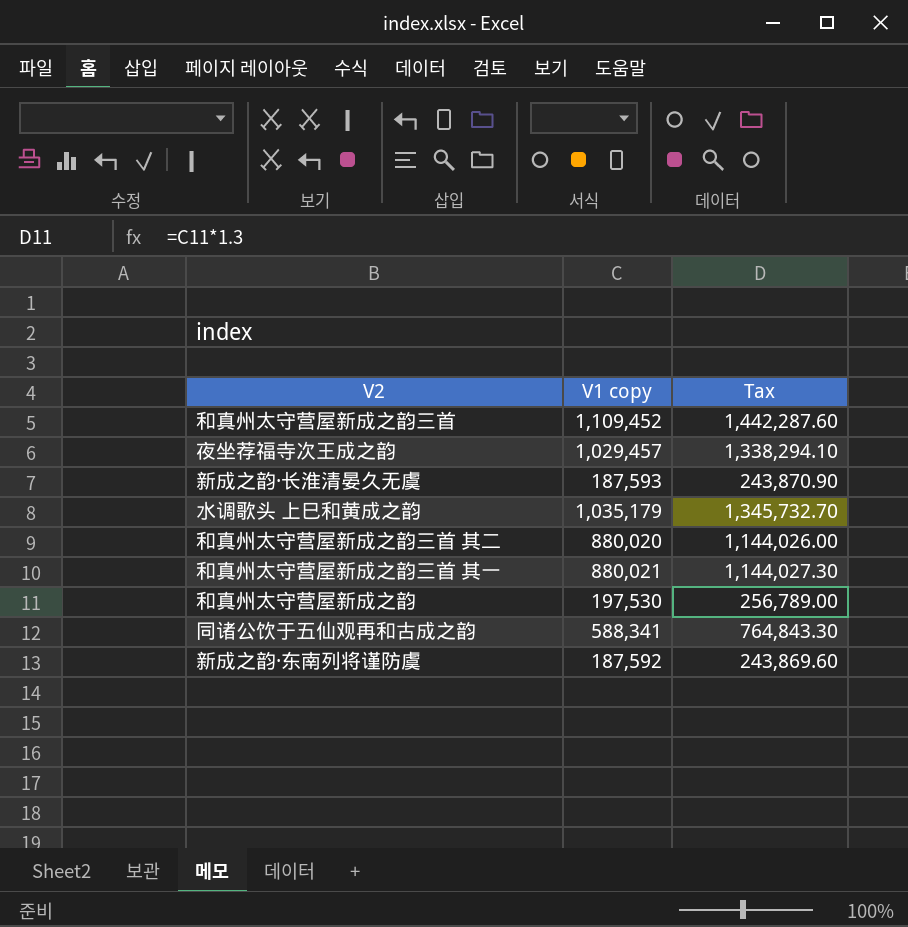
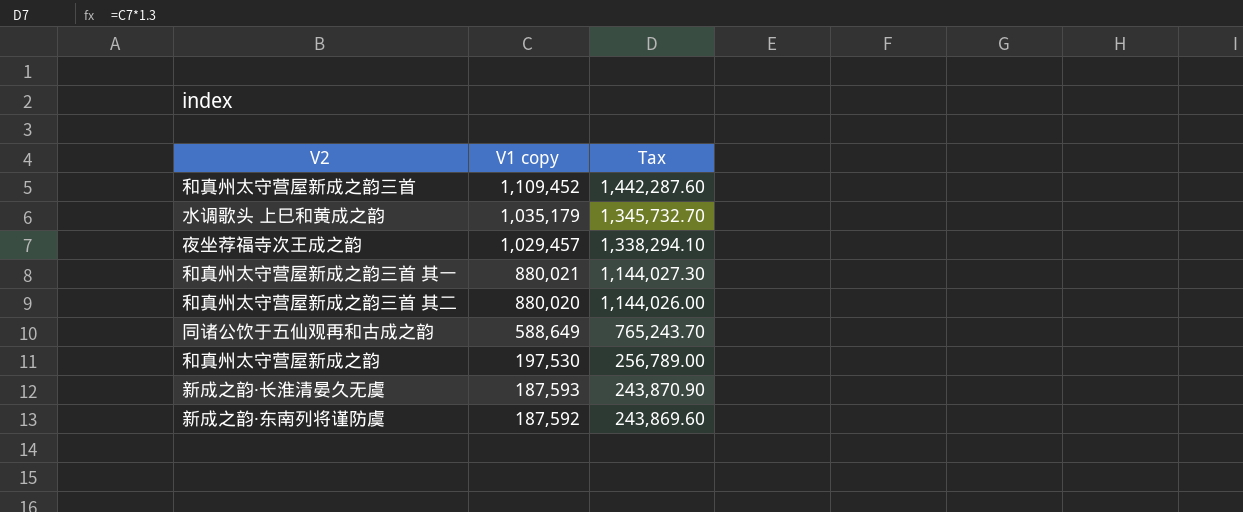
row order: none -> V1 copy descending
同诸公饮于五仙观再和古成之韵 | V1 copy: 588,341 -> 588,649
同诸公饮于五仙观再和古成之韵 | Tax: 764,843.30 -> 765,243.70

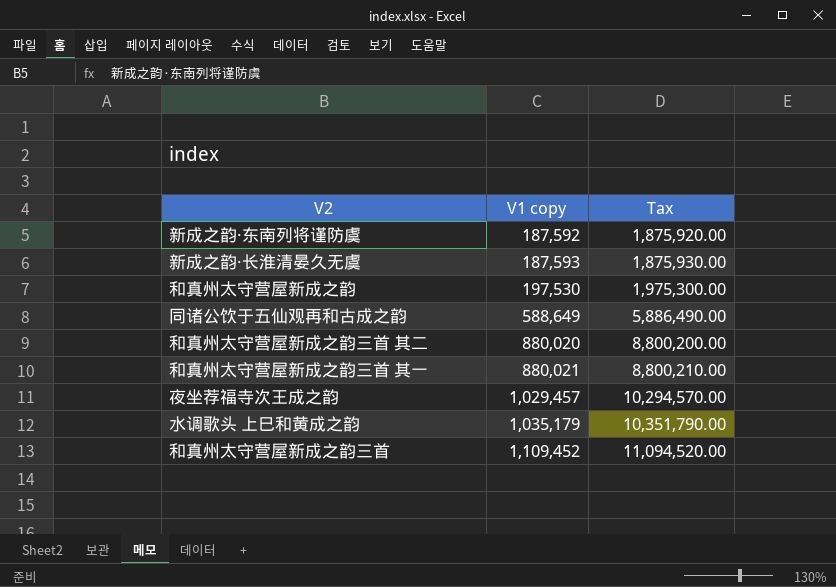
row order: V1 copy descending -> V1 copy ascending
column Tax | formula: [V1 copy] * 1.3 -> [V1 copy] * 10

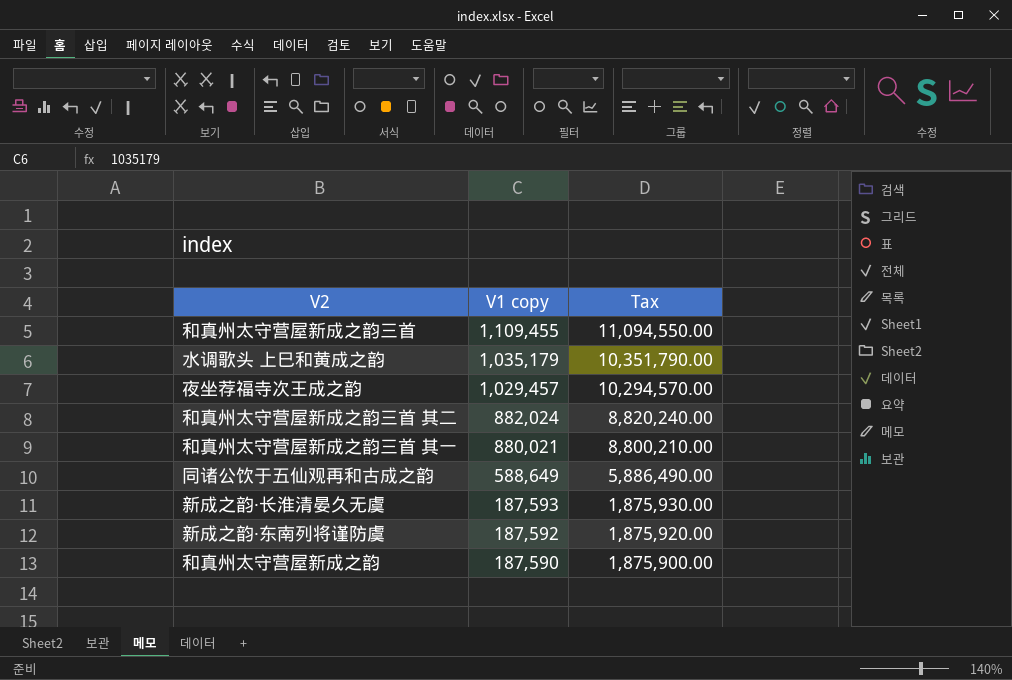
row order: V1 copy ascending -> V1 copy descending
和真州太守营屋新成之韵三首 | V1 copy: 1,109,452 -> 1,109,455
和真州太守营屋新成之韵三首 | Tax: 11,094,520.00 -> 11,094,550.00
和真州太守营屋新成之韵三首 其二 | V1 copy: 880,020 -> 882,024
和真州太守营屋新成之韵三首 其二 | Tax: 8,800,200.00 -> 8,820,240.00
和真州太守营屋新成之韵 | V1 copy: 197,530 -> 187,590
和真州太守营屋新成之韵 | Tax: 1,975,300.00 -> 1,875,900.00

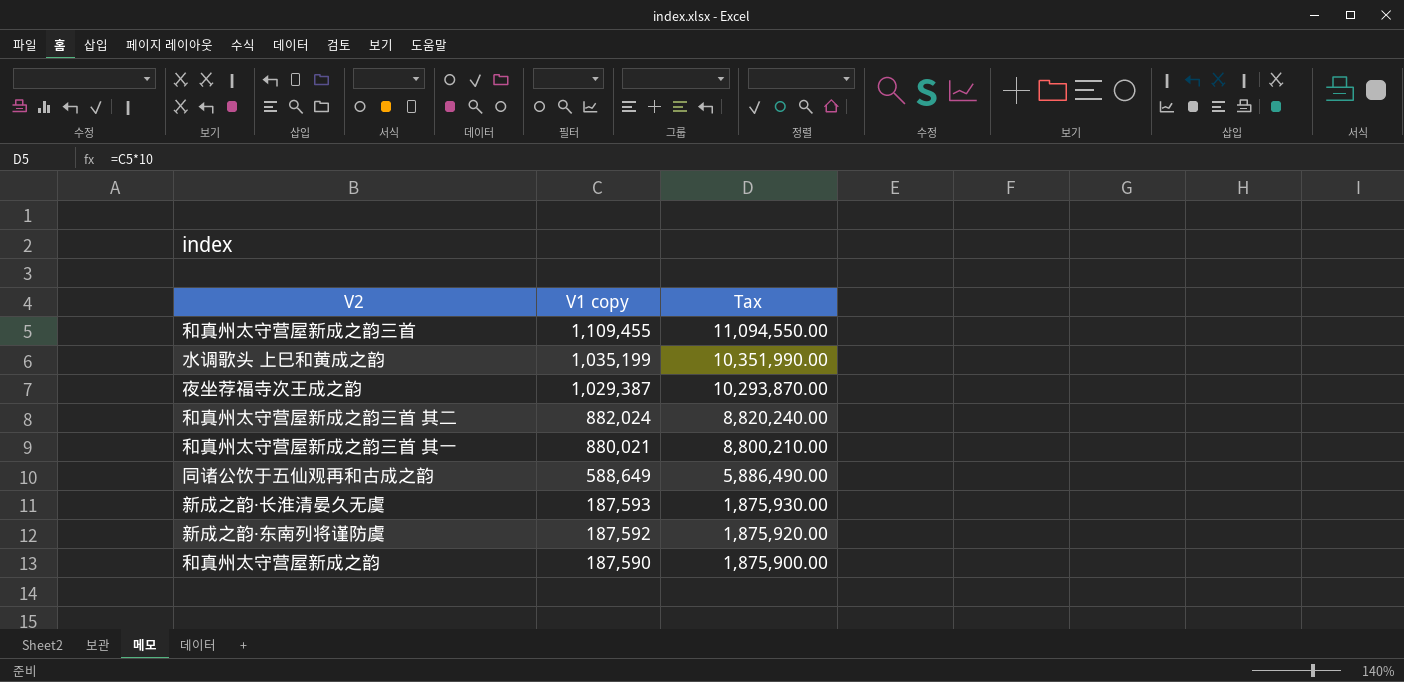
水调歌头 上巳和黄成之韵 | V1 copy: 1,035,179 -> 1,035,199
水调歌头 上巳和黄成之韵 | Tax: 10,351,790.00 -> 10,351,990.00
夜坐荐福寺次王成之韵 | V1 copy: 1,029,457 -> 1,029,387
夜坐荐福寺次王成之韵 | Tax: 10,294,570.00 -> 10,293,870.00

